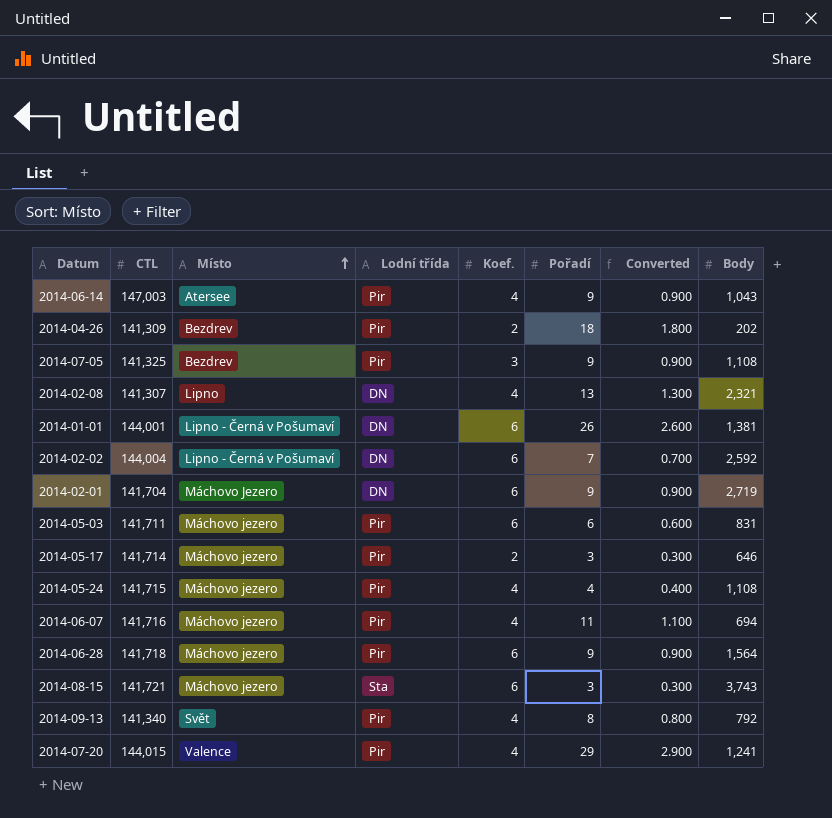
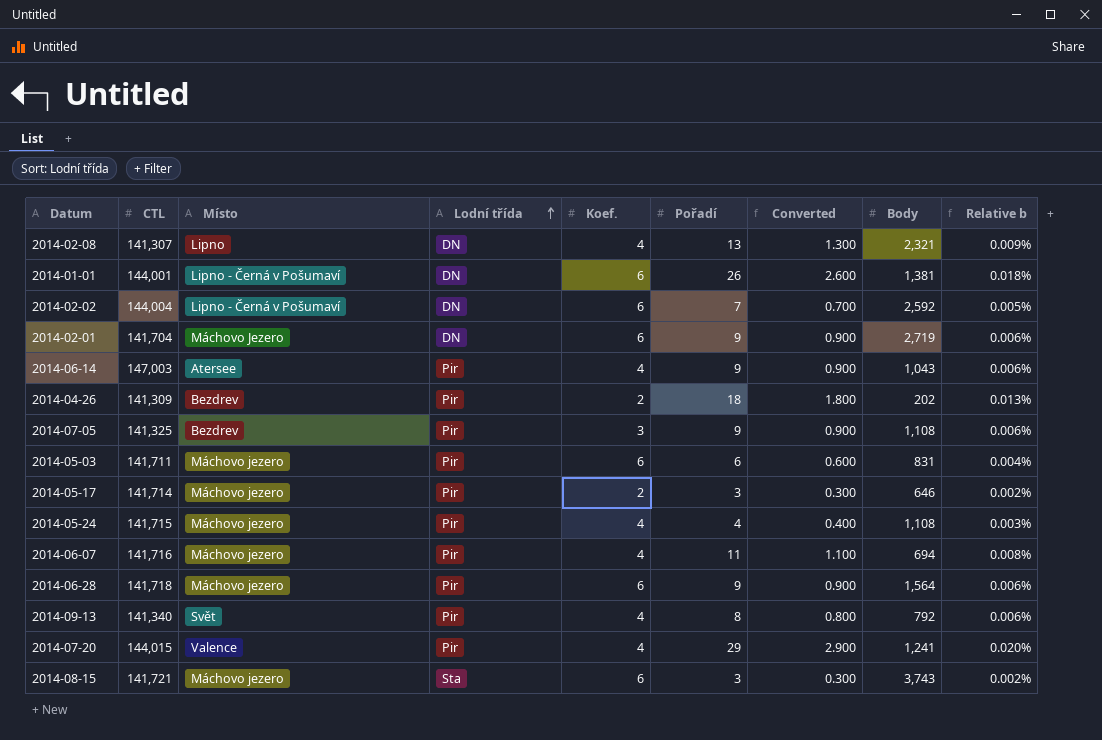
row order: Místo ascending -> Lodní třída ascending
column Relative b | formula: none -> [Pořadí] / [CTL]

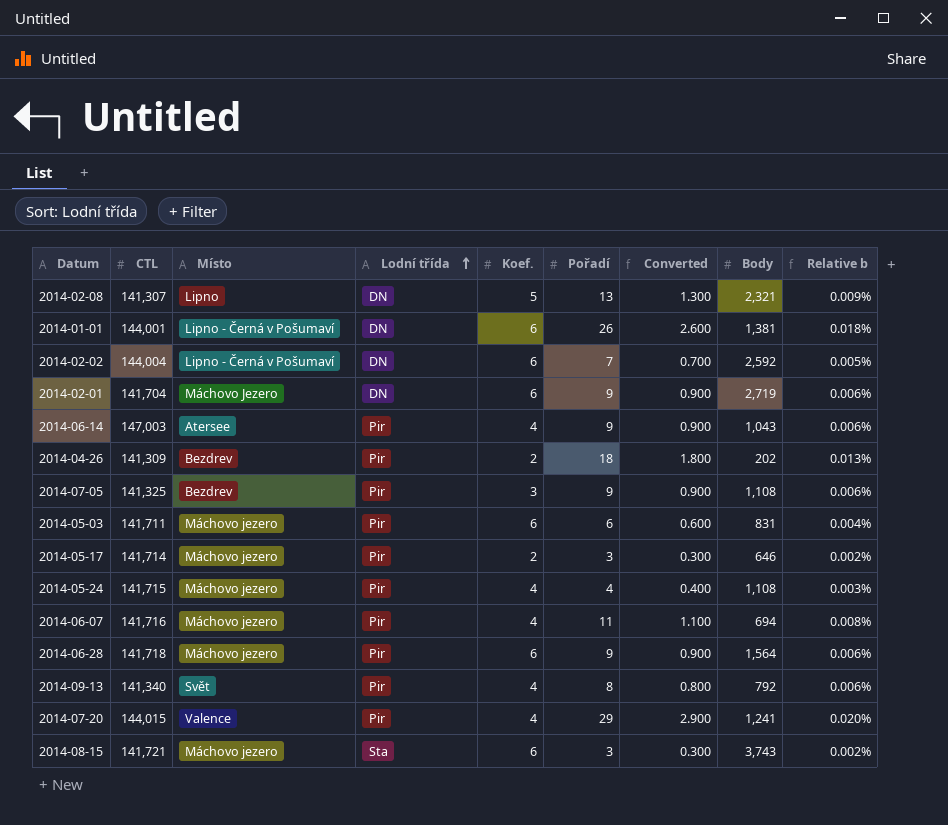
2014-02-08 | Koef.: 4 -> 5

